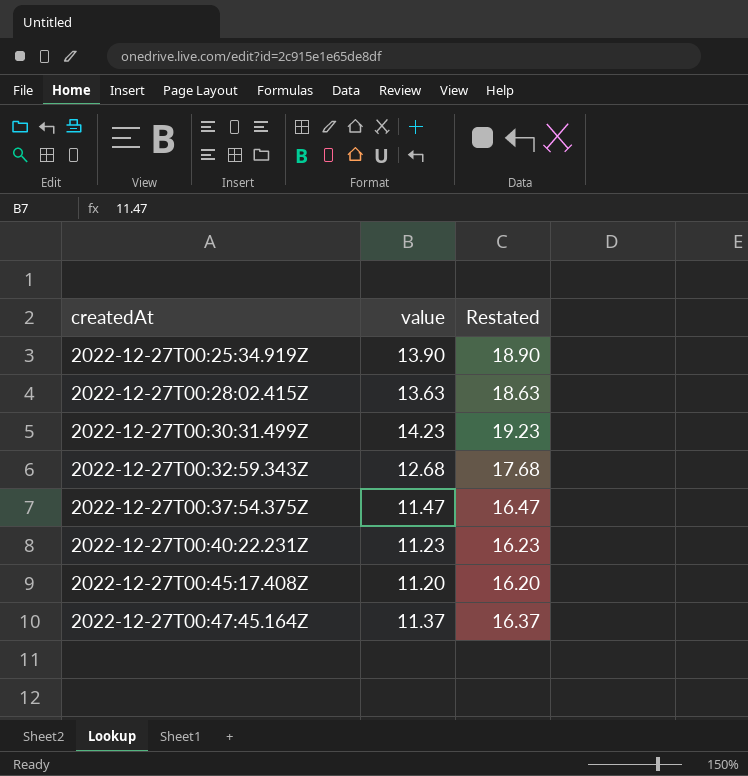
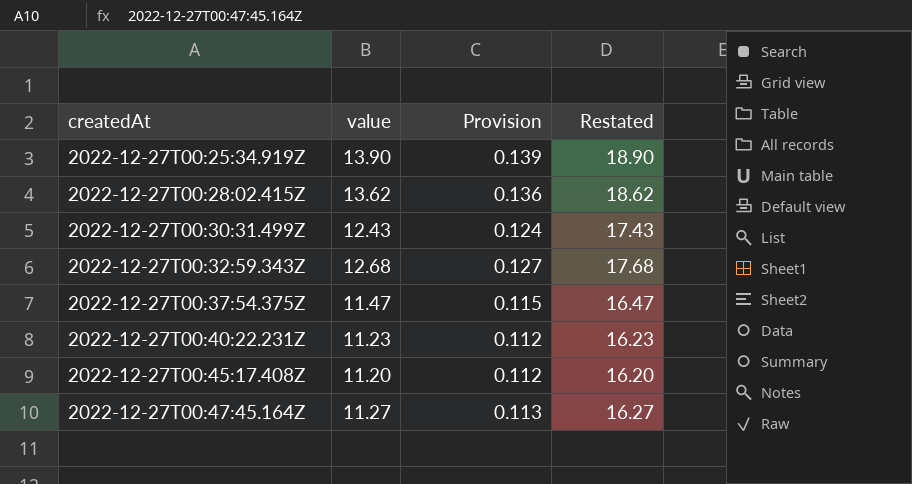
column Provision | formula: none -> [value] * 0.01
2022-12-27T00:28:02.415Z | value: 13.63 -> 13.62
2022-12-27T00:28:02.415Z | Restated: 18.63 -> 18.62
2022-12-27T00:30:31.499Z | value: 14.23 -> 12.43
2022-12-27T00:30:31.499Z | Restated: 19.23 -> 17.43
2022-12-27T00:47:45.164Z | value: 11.37 -> 11.27
2022-12-27T00:47:45.164Z | Restated: 16.37 -> 16.27

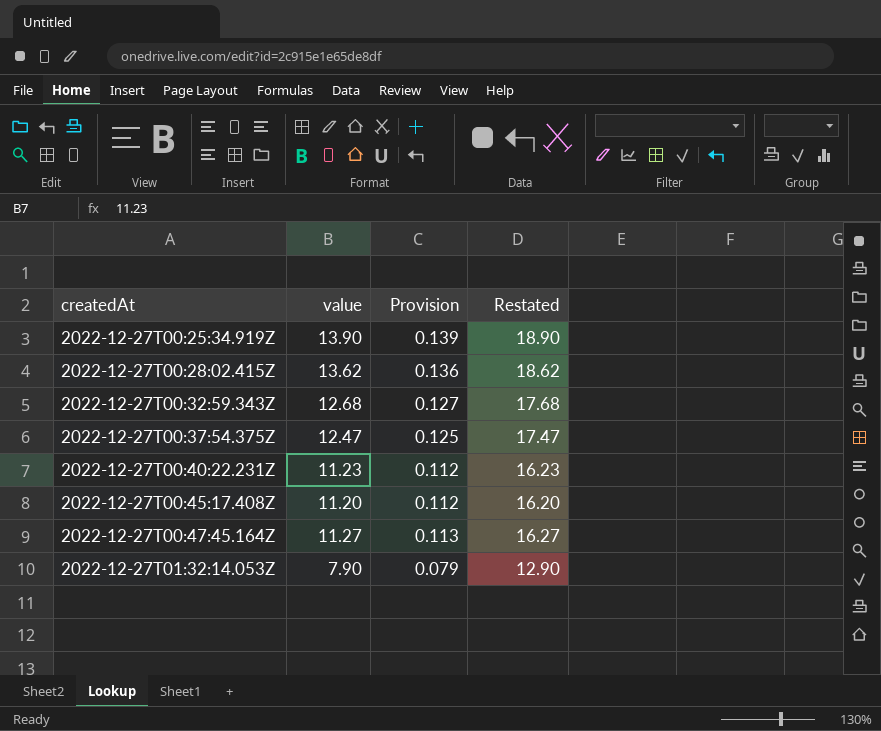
row 2022-12-27T00:30:31.499Z: 12.43 | 0.124 | 17.43 -> none
2022-12-27T00:37:54.375Z | value: 11.47 -> 12.47
2022-12-27T00:37:54.375Z | Provision: 0.115 -> 0.125
2022-12-27T00:37:54.375Z | Restated: 16.47 -> 17.47
row 2022-12-27T01:32:14.053Z: none -> 7.90 | 0.079 | 12.90

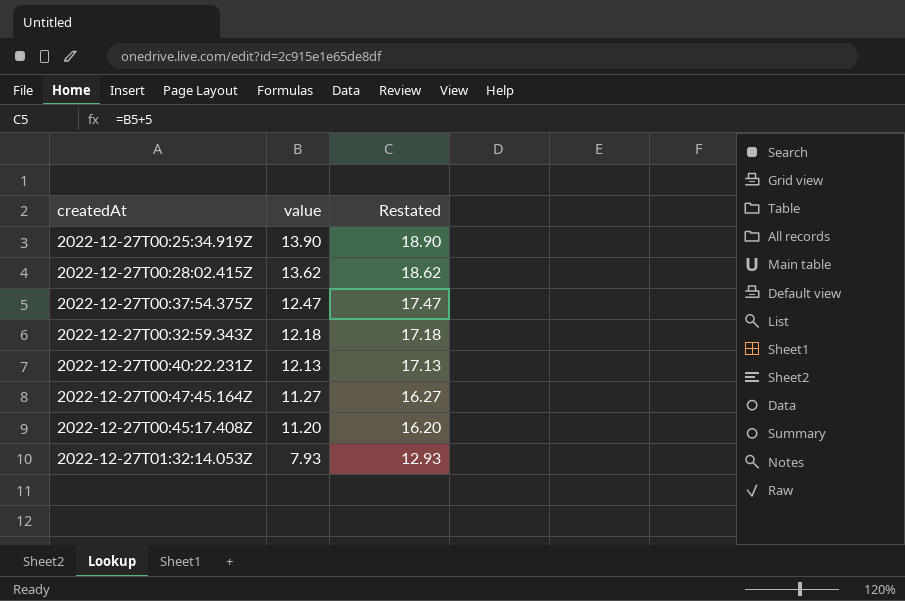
row order: createdAt ascending -> value descending
column Provision | formula: [value] * 0.01 -> none
2022-12-27T00:32:59.343Z | value: 12.68 -> 12.18
2022-12-27T00:32:59.343Z | Restated: 17.68 -> 17.18
2022-12-27T00:40:22.231Z | value: 11.23 -> 12.13
2022-12-27T00:40:22.231Z | Restated: 16.23 -> 17.13
2022-12-27T01:32:14.053Z | value: 7.90 -> 7.93
2022-12-27T01:32:14.053Z | Restated: 12.90 -> 12.93

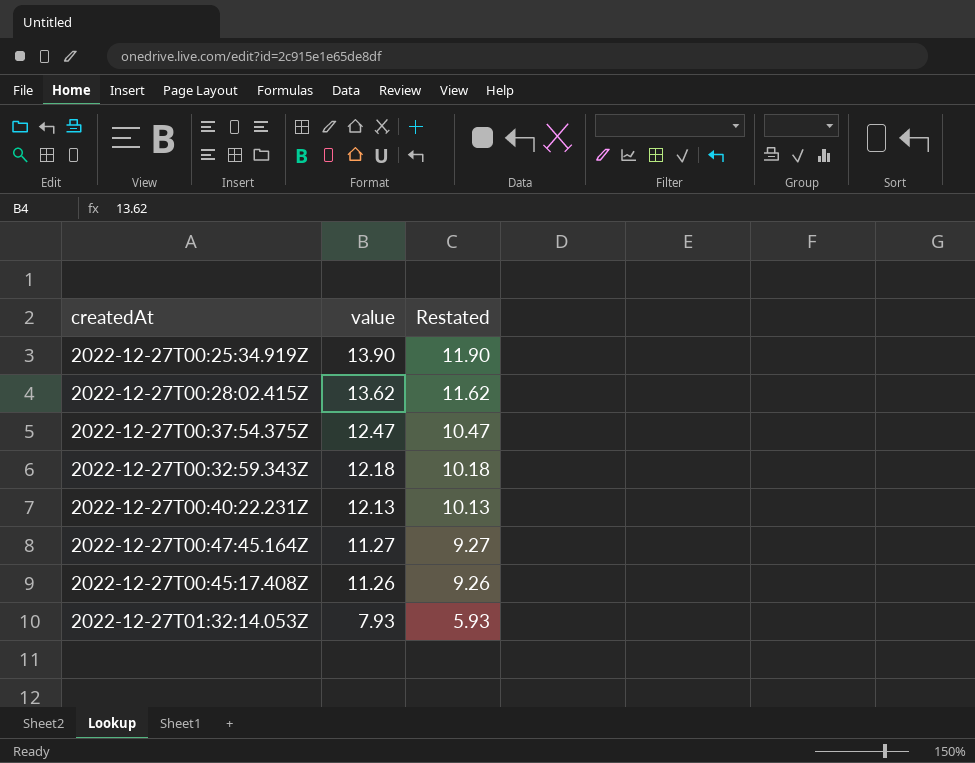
column Restated | formula: [value] + 5 -> [value] - 2
2022-12-27T00:45:17.408Z | value: 11.20 -> 11.26

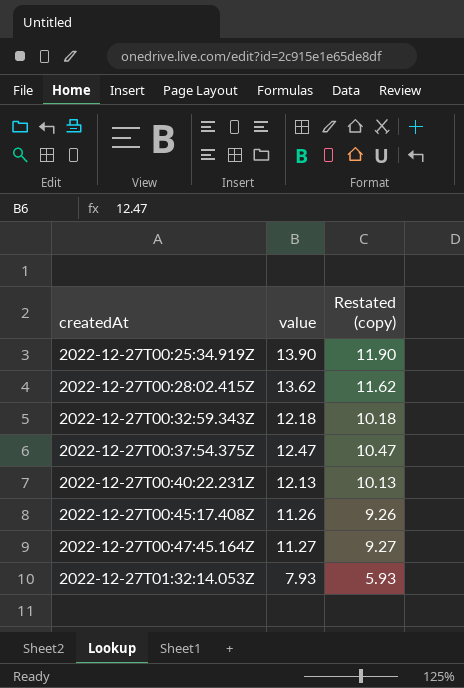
row order: value descending -> createdAt ascending
column name: Restated -> Restated (copy)

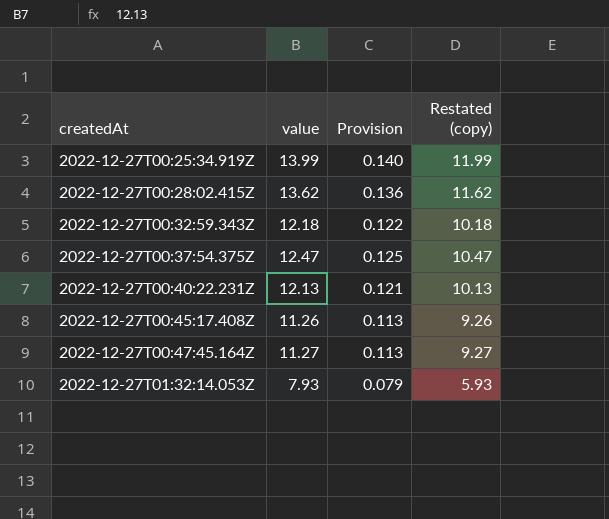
column Provision | formula: none -> [value] * 0.01
2022-12-27T00:25:34.919Z | value: 13.90 -> 13.99
2022-12-27T00:25:34.919Z | Restated (copy): 11.90 -> 11.99

